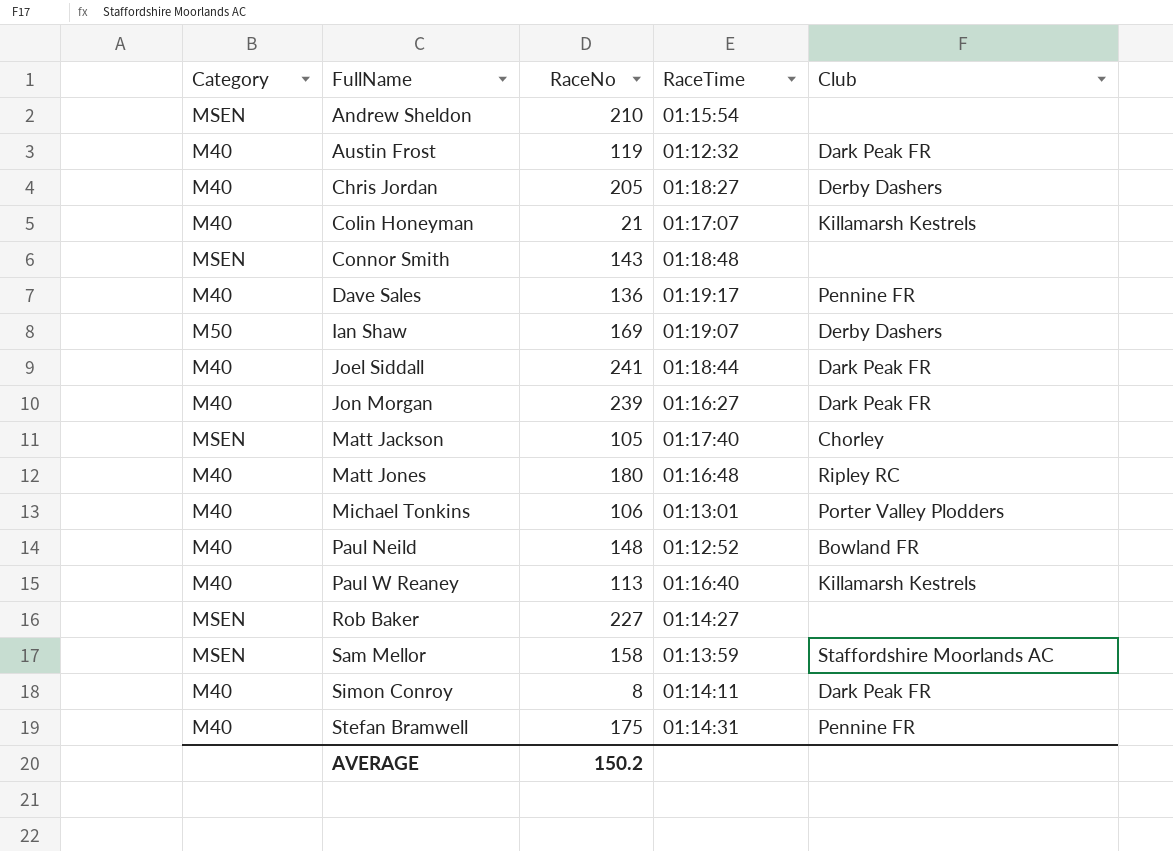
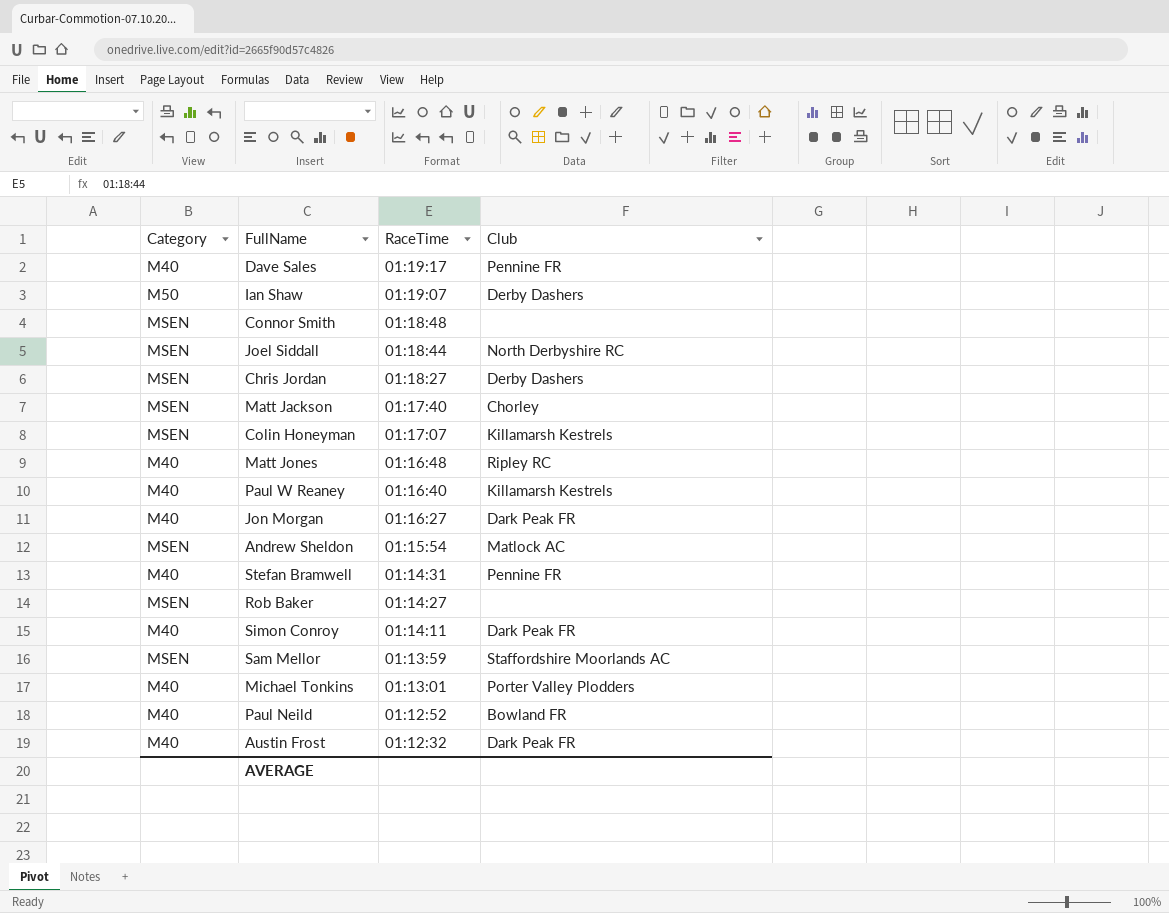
row order: FullName ascending -> RaceTime descending
column RaceNo | position: 3 -> none
Joel Siddall | Category: M40 -> MSEN
Joel Siddall | Club: Dark Peak FR -> North Derbyshire RC
Chris Jordan | Category: M40 -> MSEN
Colin Honeyman | Category: M40 -> MSEN
Andrew Sheldon | Club: none -> Matlock AC

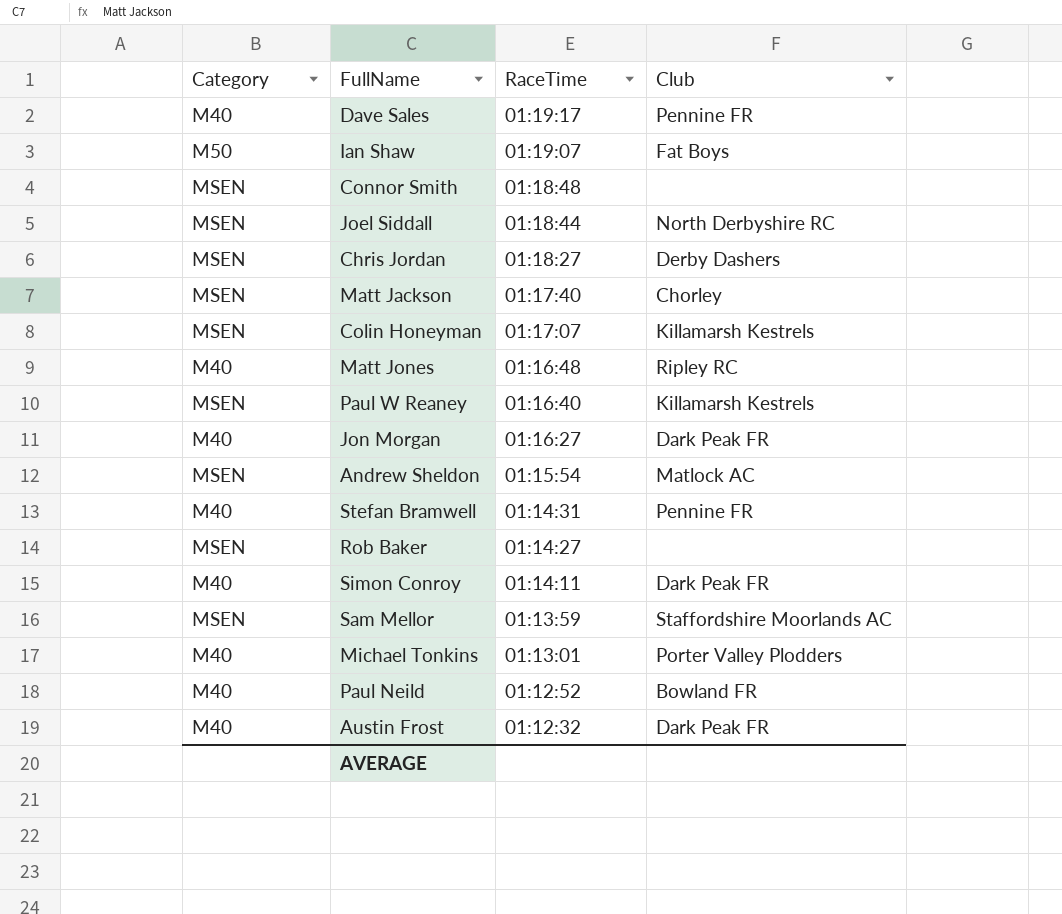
Ian Shaw | Club: Derby Dashers -> Fat Boys
Paul W Reaney | Category: M40 -> MSEN

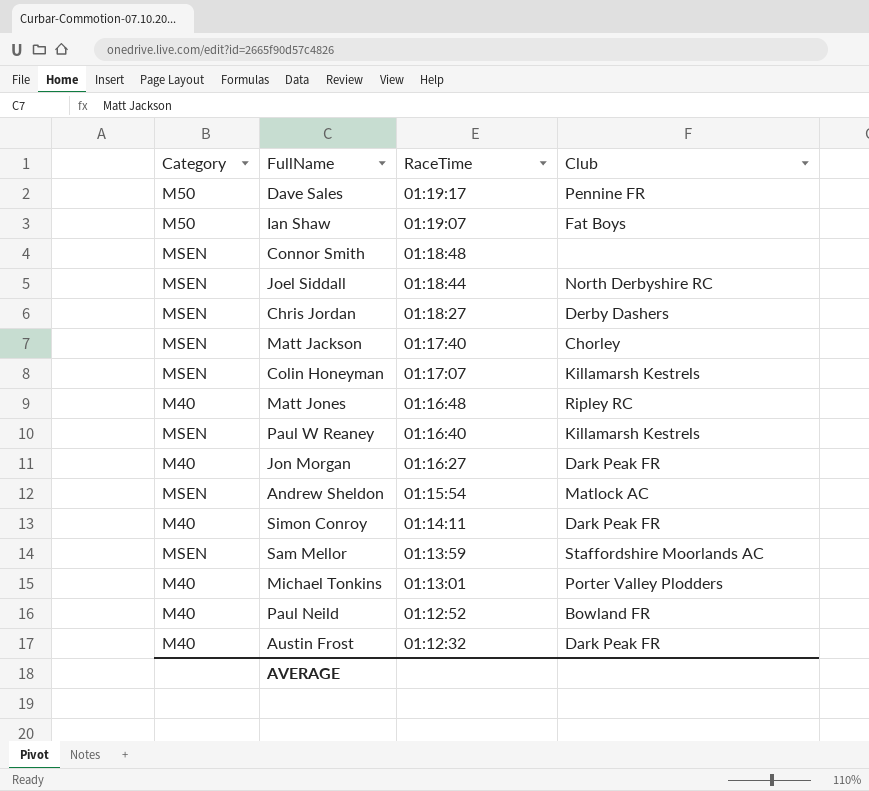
row Stefan Bramwell: M40 | 01:14:31 | Pennine FR -> none
row Rob Baker: MSEN | 01:14:27 | none -> none
Dave Sales | Category: M40 -> M50

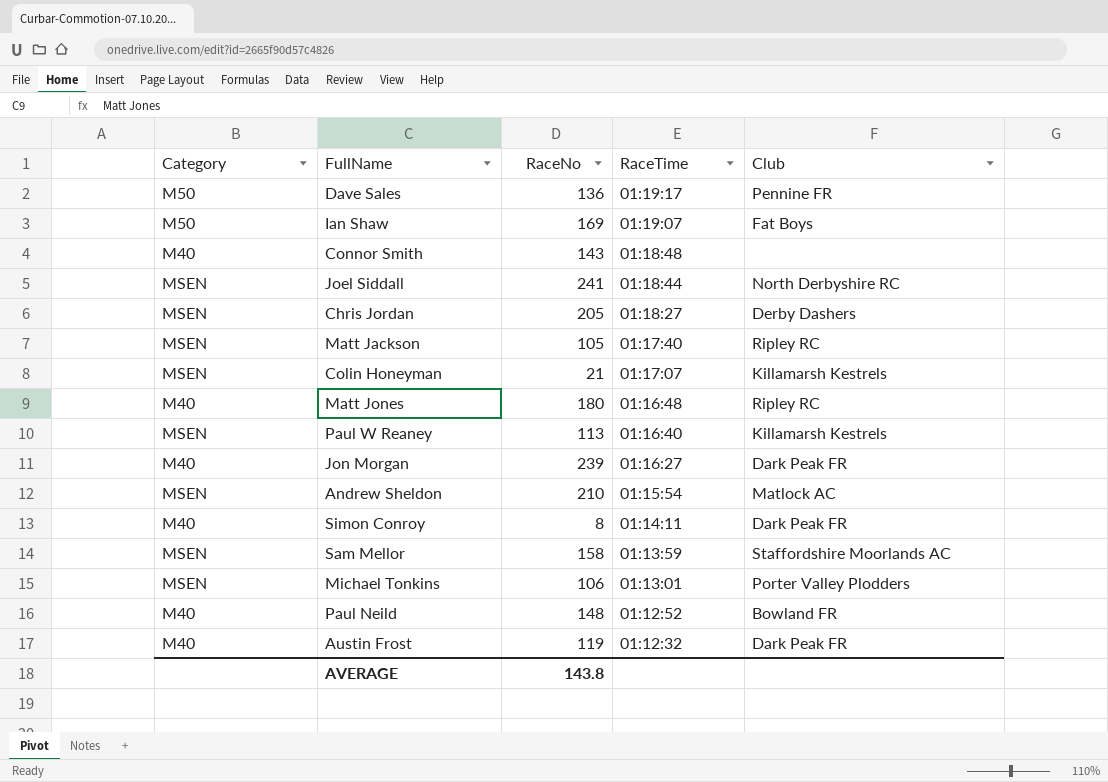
column RaceNo | position: none -> 3
Connor Smith | Category: MSEN -> M40
Matt Jackson | Club: Chorley -> Ripley RC
Michael Tonkins | Category: M40 -> MSEN

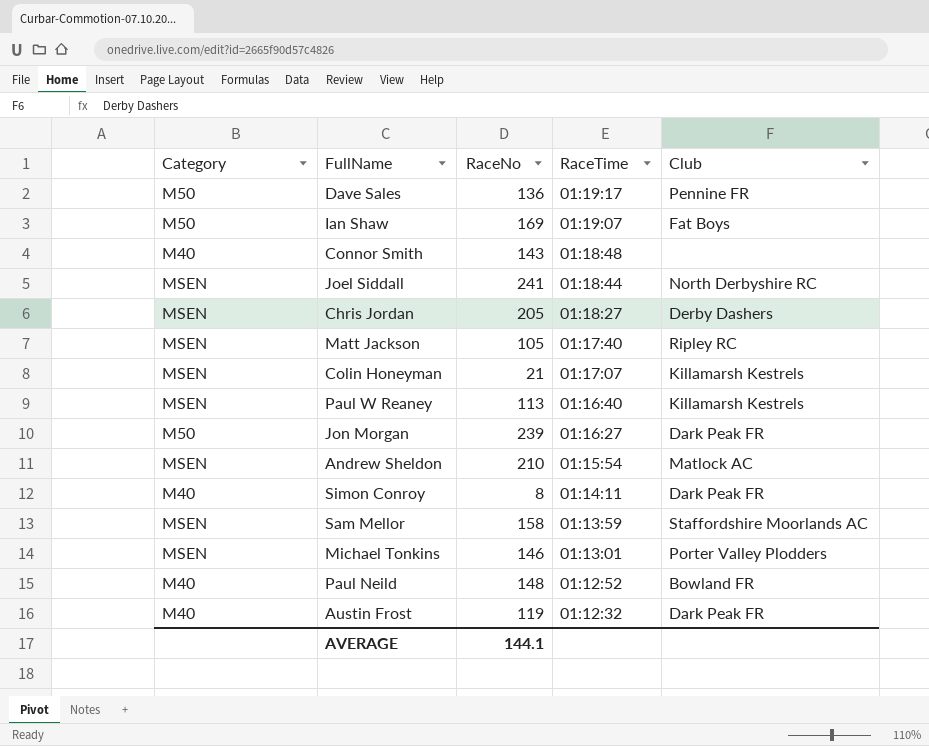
row Matt Jones: M40 | 180 | 01:16:48 | Ripley RC -> none
Jon Morgan | Category: M40 -> M50
Michael Tonkins | RaceNo: 106 -> 146
AVERAGE | RaceNo: 143.8 -> 144.1

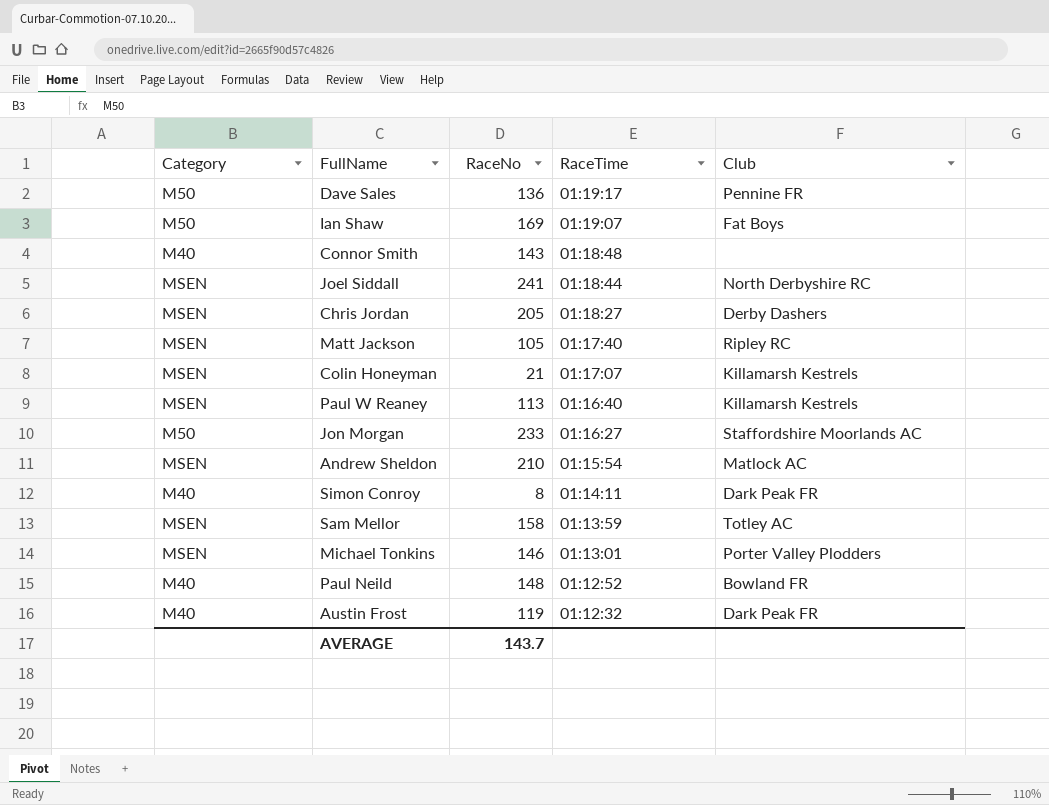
Jon Morgan | RaceNo: 239 -> 233
Jon Morgan | Club: Dark Peak FR -> Staffordshire Moorlands AC
Sam Mellor | Club: Staffordshire Moorlands AC -> Totley AC
AVERAGE | RaceNo: 144.1 -> 143.7

